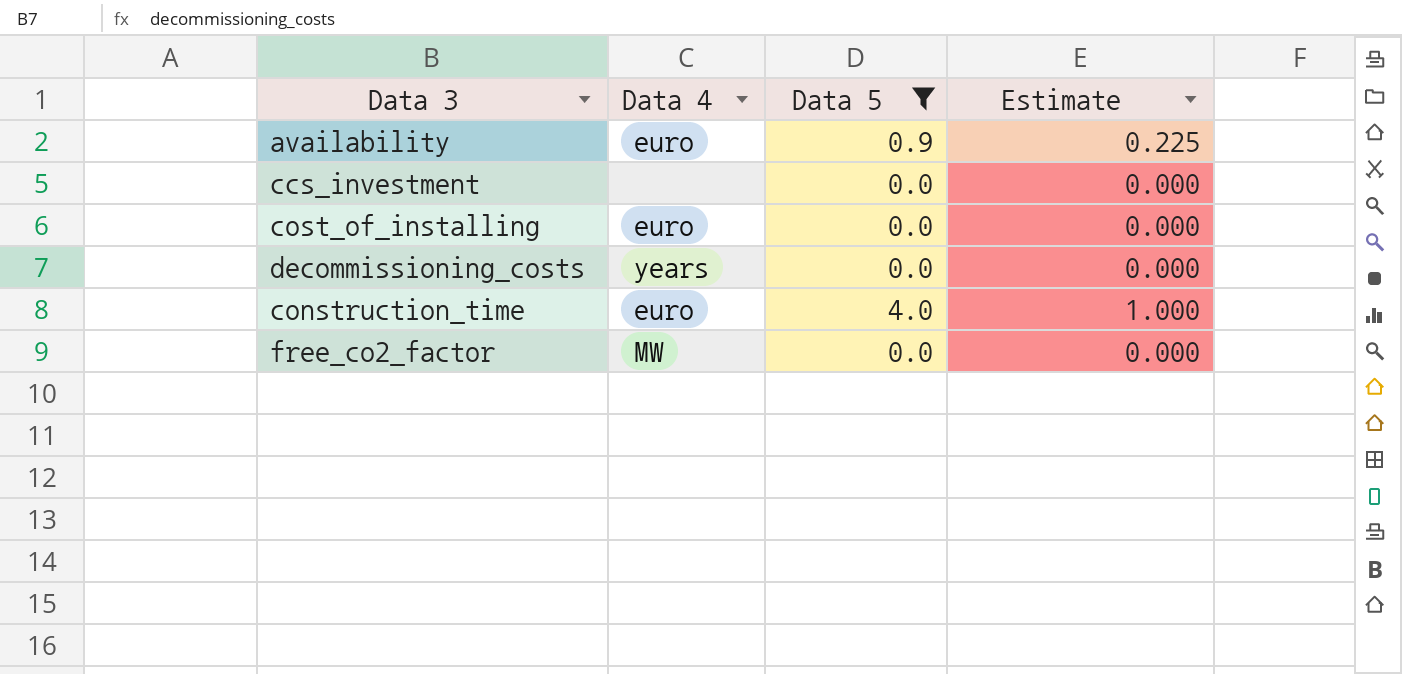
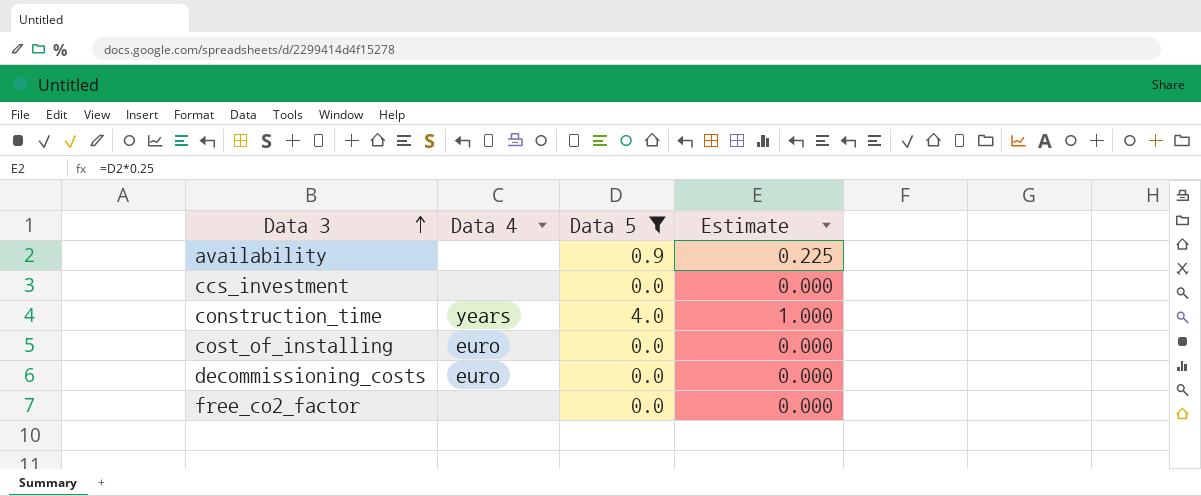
row order: none -> Data 3 ascending
availability | Data 4: euro -> none
construction_time | Data 4: euro -> years
decommissioning_costs | Data 4: years -> euro
free_co2_factor | Data 4: MW -> none

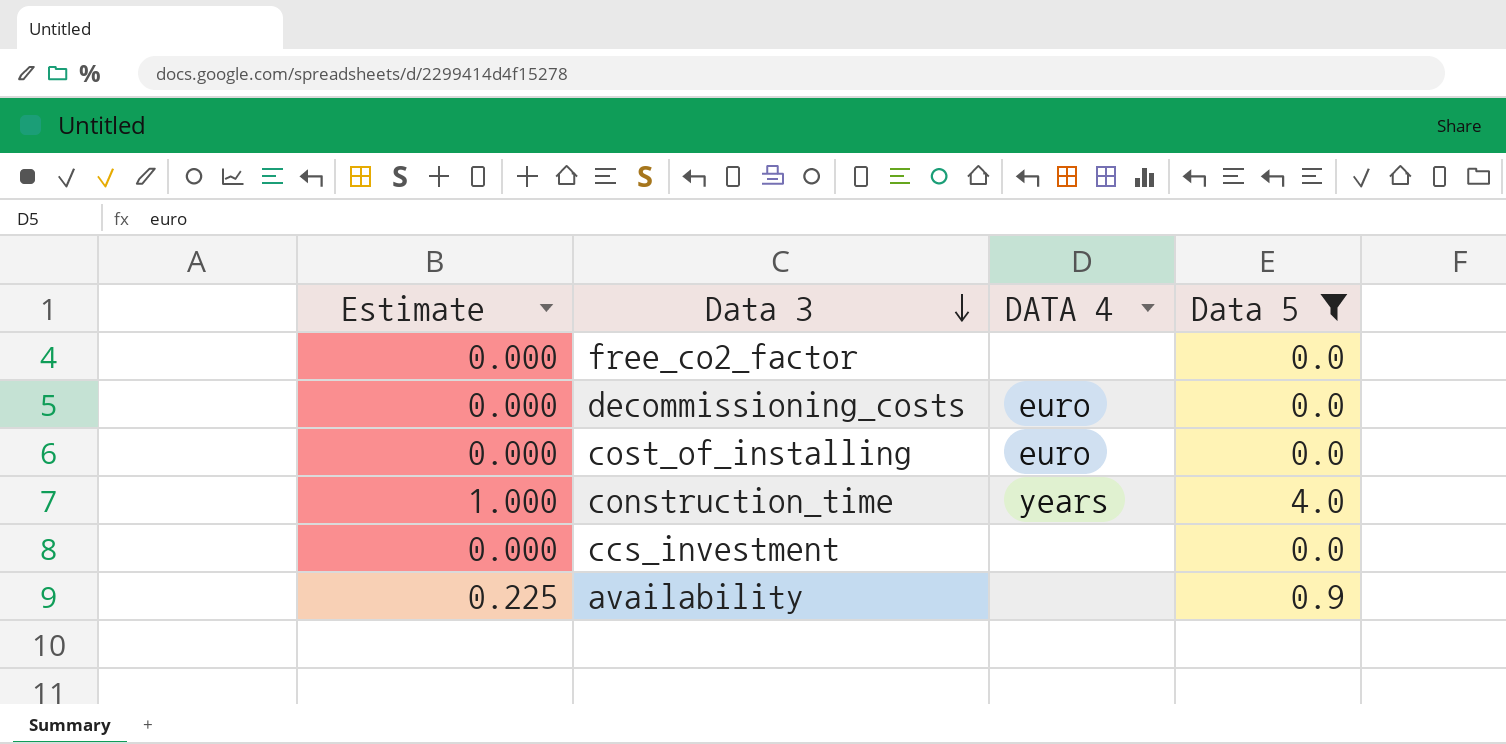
row order: Data 3 ascending -> Data 3 descending
column Estimate | position: 4 -> 1
column name: Data 4 -> DATA 4

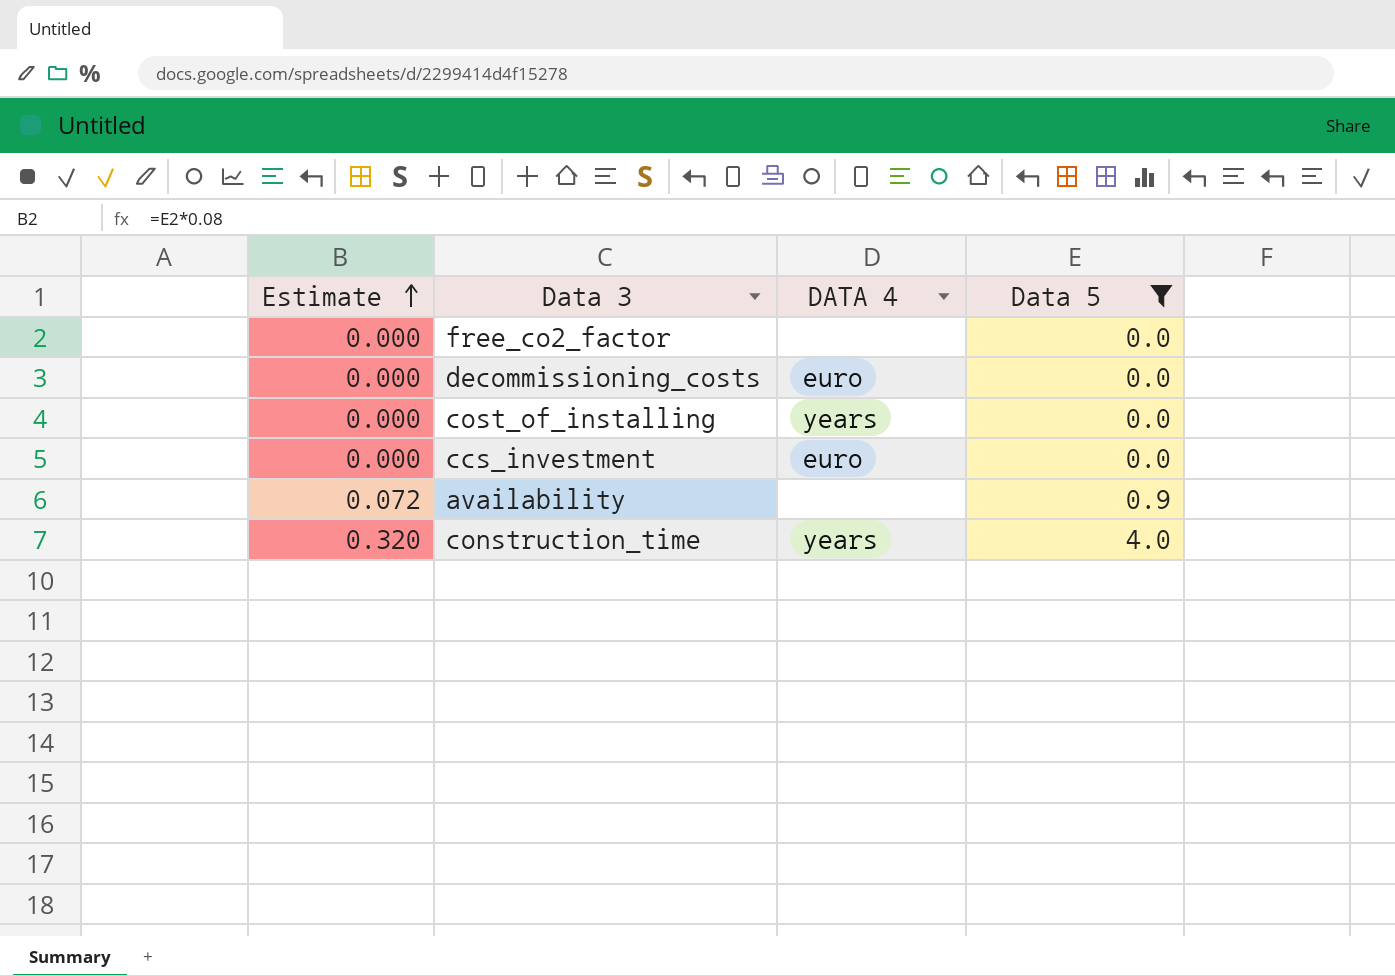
row order: Data 3 descending -> Estimate ascending
column Estimate | formula: [Data 5] * 0.25 -> [Data 5] * 0.08
cost_of_installing | DATA 4: euro -> years
ccs_investment | DATA 4: none -> euro

